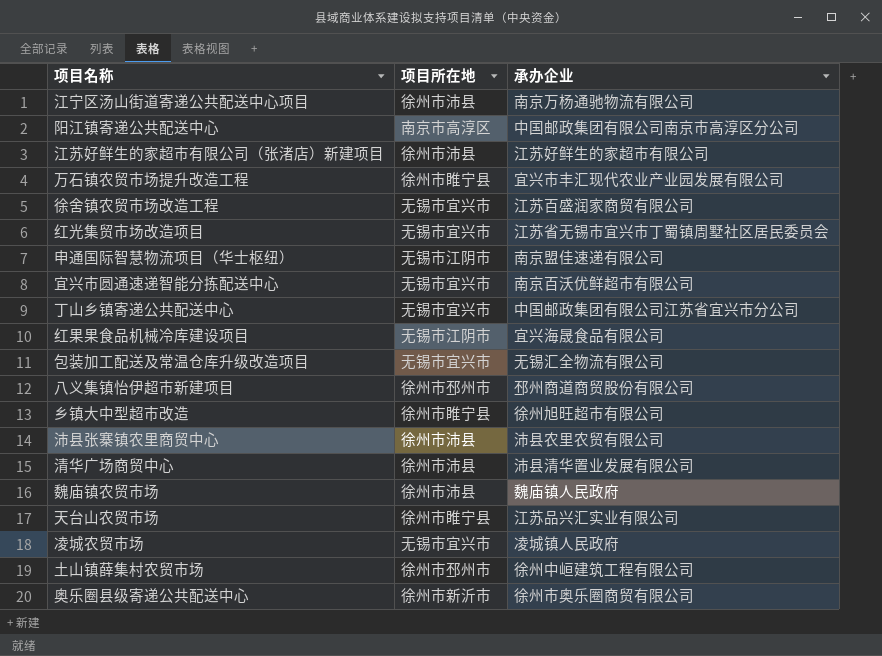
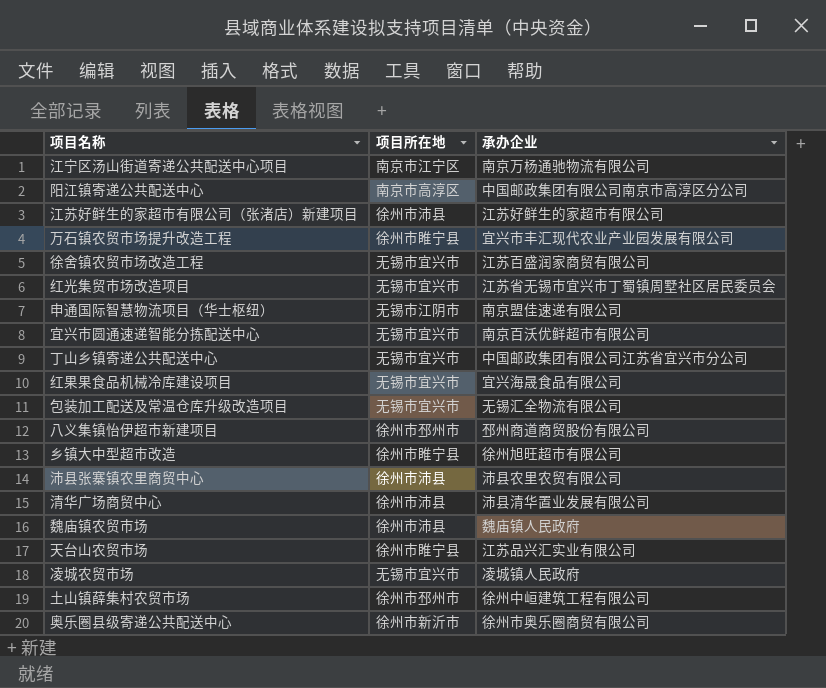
江宁区汤山街道寄递公共配送中心项目 | 项目所在地: 徐州市沛县 -> 南京市江宁区
红果果食品机械冷库建设项目 | 项目所在地: 无锡市江阴市 -> 无锡市宜兴市

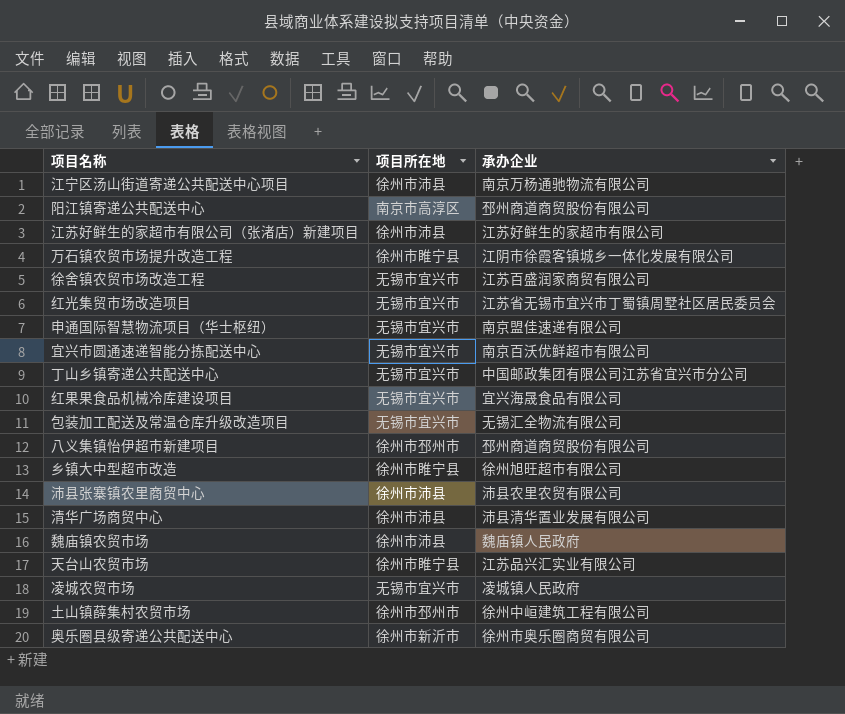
江宁区汤山街道寄递公共配送中心项目 | 项目所在地: 南京市江宁区 -> 徐州市沛县
阳江镇寄递公共配送中心 | 承办企业: 中国邮政集团有限公司南京市高淳区分公司 -> 邳州商道商贸股份有限公司
万石镇农贸市场提升改造工程 | 承办企业: 宜兴市丰汇现代农业产业园发展有限公司 -> 江阴市徐霞客镇城乡一体化发展有限公司
申通国际智慧物流项目（华士枢纽） | 项目所在地: 无锡市江阴市 -> 无锡市宜兴市

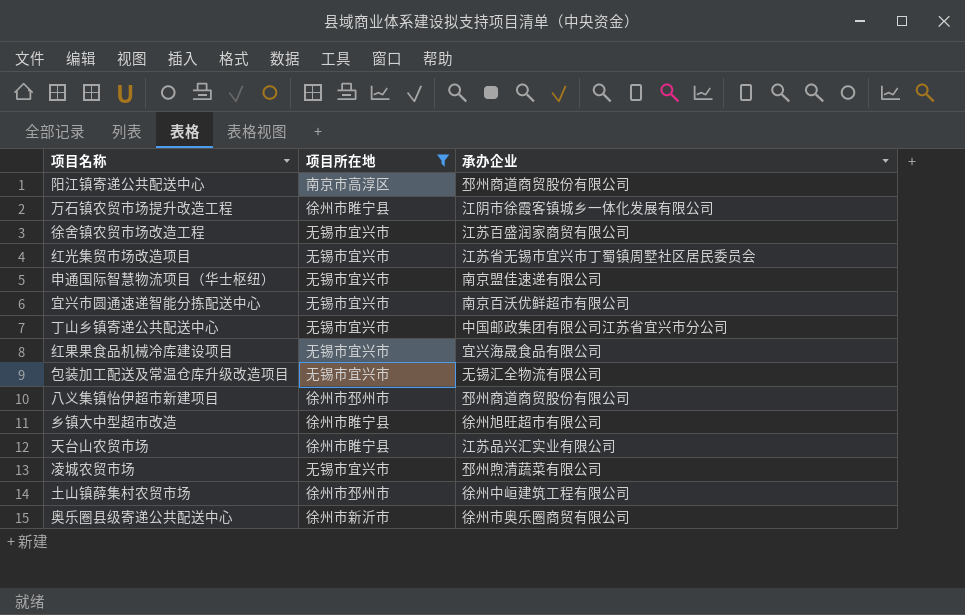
filter: none -> 项目所在地 != 徐州市沛县
凌城农贸市场 | 承办企业: 凌城镇人民政府 -> 邳州煦清蔬菜有限公司

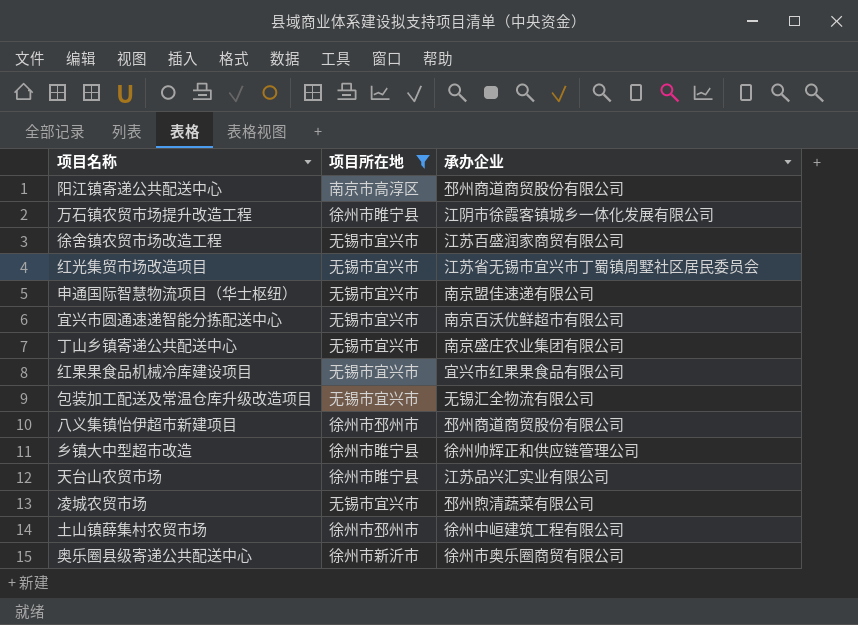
丁山乡镇寄递公共配送中心 | 承办企业: 中国邮政集团有限公司江苏省宜兴市分公司 -> 南京盛庄农业集团有限公司
红果果食品机械冷库建设项目 | 承办企业: 宜兴海晟食品有限公司 -> 宜兴市红果果食品有限公司
乡镇大中型超市改造 | 承办企业: 徐州旭旺超市有限公司 -> 徐州帅辉正和供应链管理公司

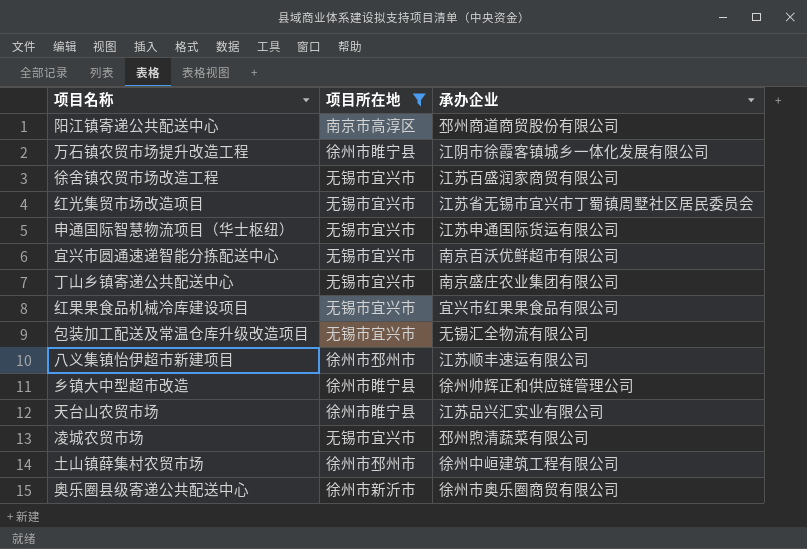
申通国际智慧物流项目（华士枢纽） | 承办企业: 南京盟佳速递有限公司 -> 江苏申通国际货运有限公司
八义集镇怡伊超市新建项目 | 承办企业: 邳州商道商贸股份有限公司 -> 江苏顺丰速运有限公司

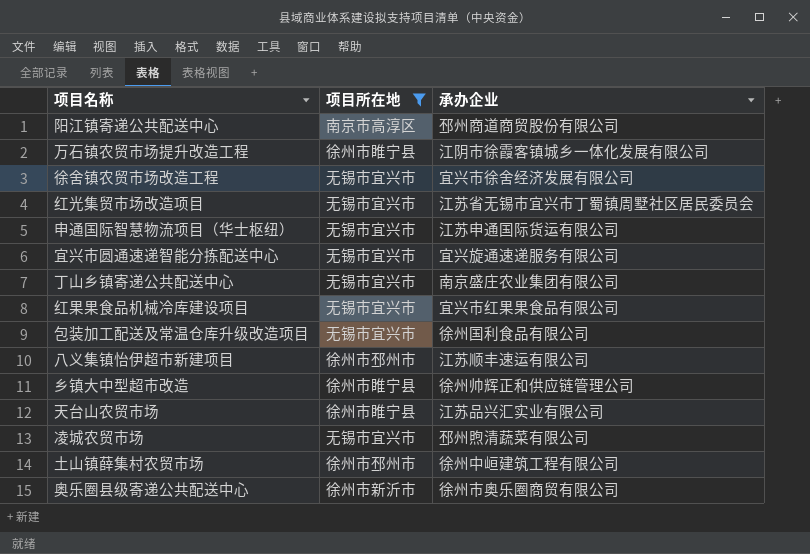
徐舍镇农贸市场改造工程 | 承办企业: 江苏百盛润家商贸有限公司 -> 宜兴市徐舍经济发展有限公司
宜兴市圆通速递智能分拣配送中心 | 承办企业: 南京百沃优鲜超市有限公司 -> 宜兴旋通速递服务有限公司
包装加工配送及常温仓库升级改造项目 | 承办企业: 无锡汇全物流有限公司 -> 徐州国利食品有限公司

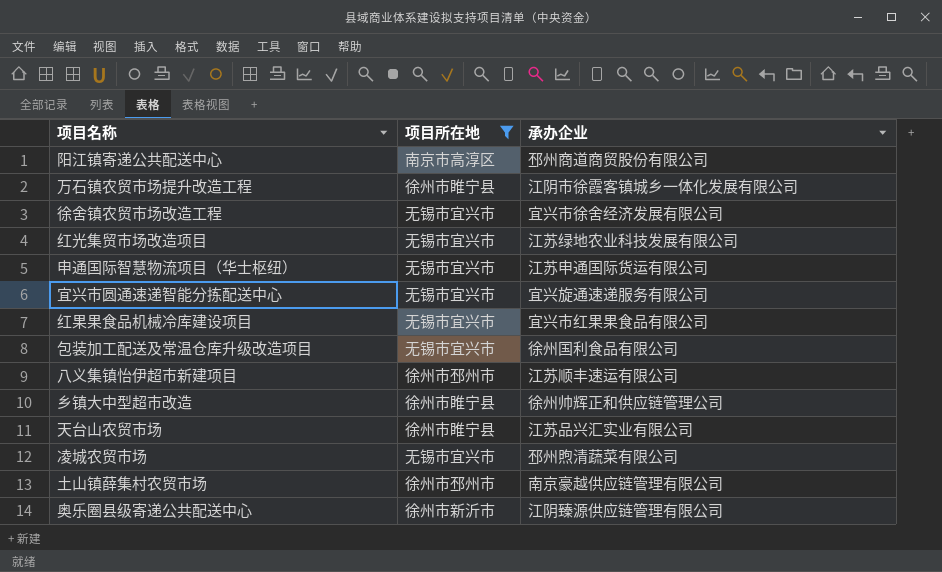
row 丁山乡镇寄递公共配送中心: 无锡市宜兴市 | 南京盛庄农业集团有限公司 -> none
红光集贸市场改造项目 | 承办企业: 江苏省无锡市宜兴市丁蜀镇周墅社区居民委员会 -> 江苏绿地农业科技发展有限公司
土山镇薛集村农贸市场 | 承办企业: 徐州中峘建筑工程有限公司 -> 南京豪越供应链管理有限公司
奥乐圈县级寄递公共配送中心 | 承办企业: 徐州市奥乐圈商贸有限公司 -> 江阴臻源供应链管理有限公司

